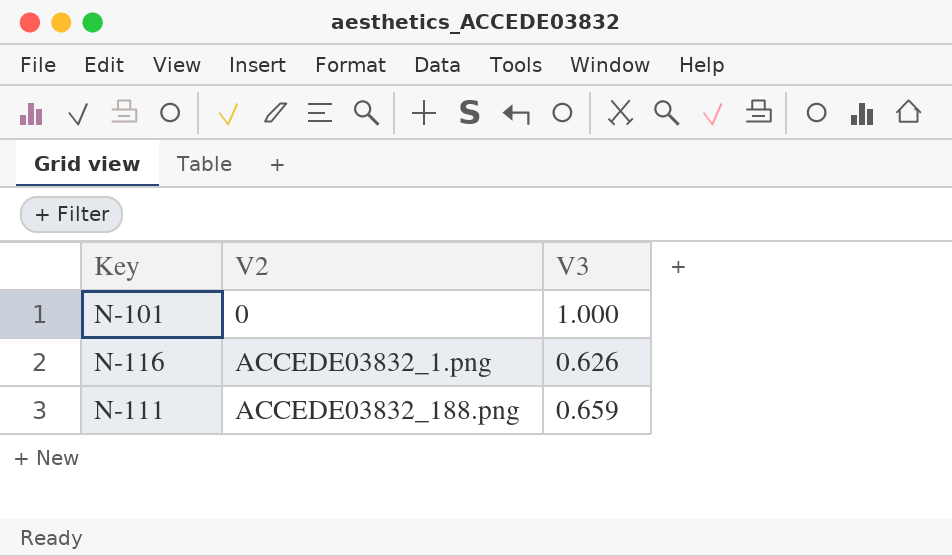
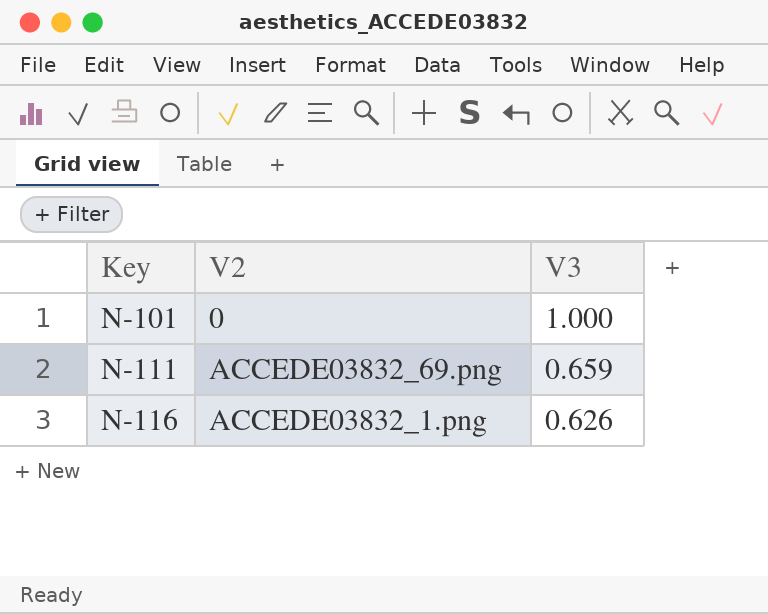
row order: V2 ascending -> Key ascending
N-111 | V2: ACCEDE03832_188.png -> ACCEDE03832_69.png

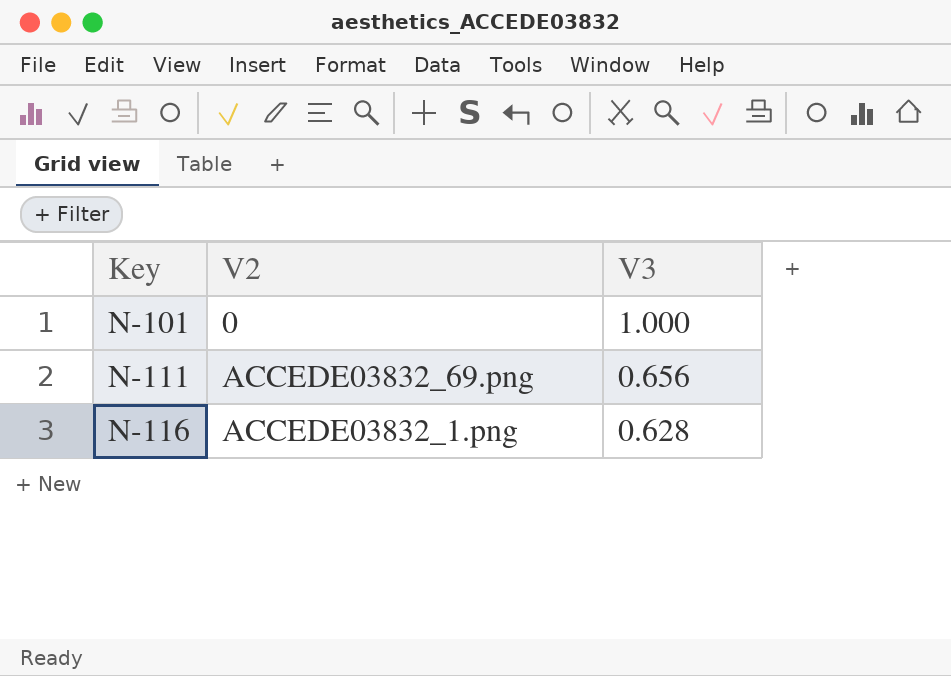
N-111 | V3: 0.659 -> 0.656
N-116 | V3: 0.626 -> 0.628

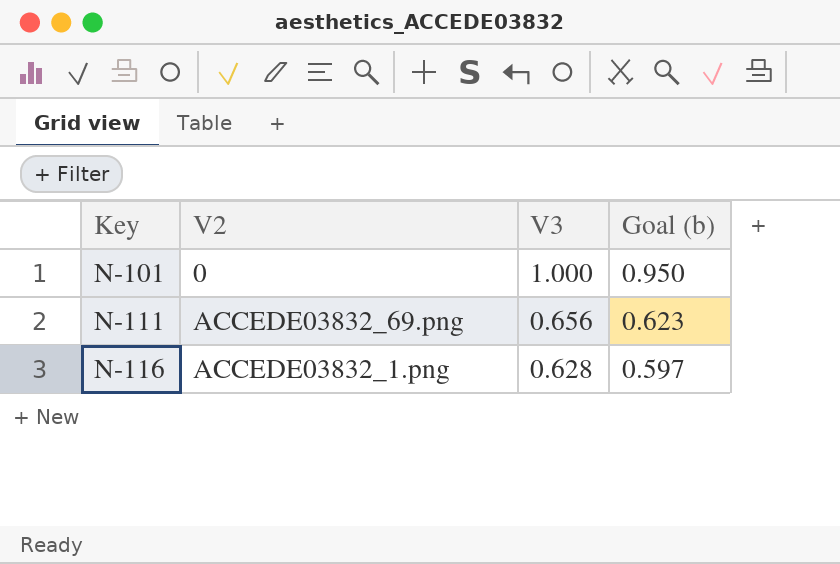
column Goal (b) | formula: none -> [V3] * 0.95

